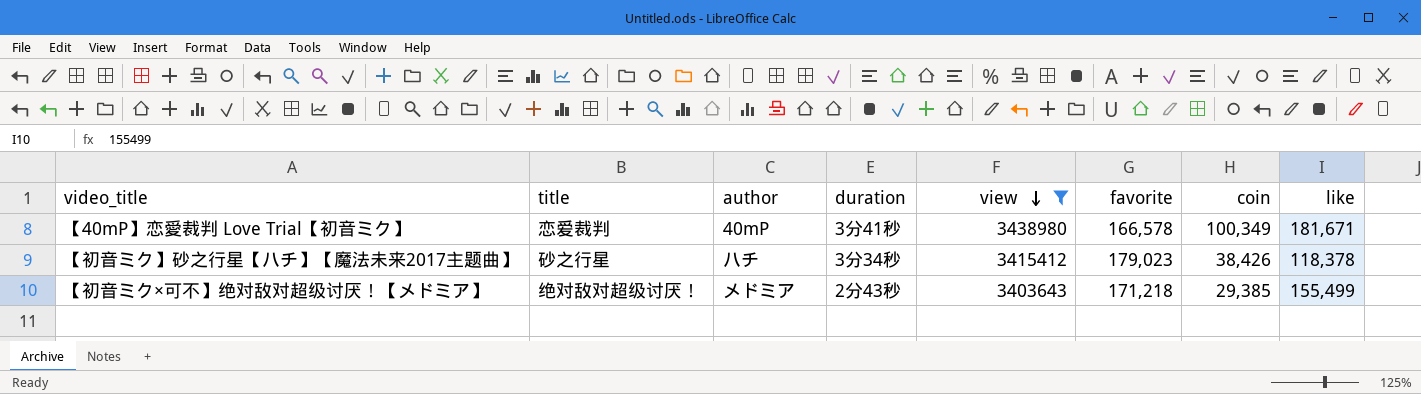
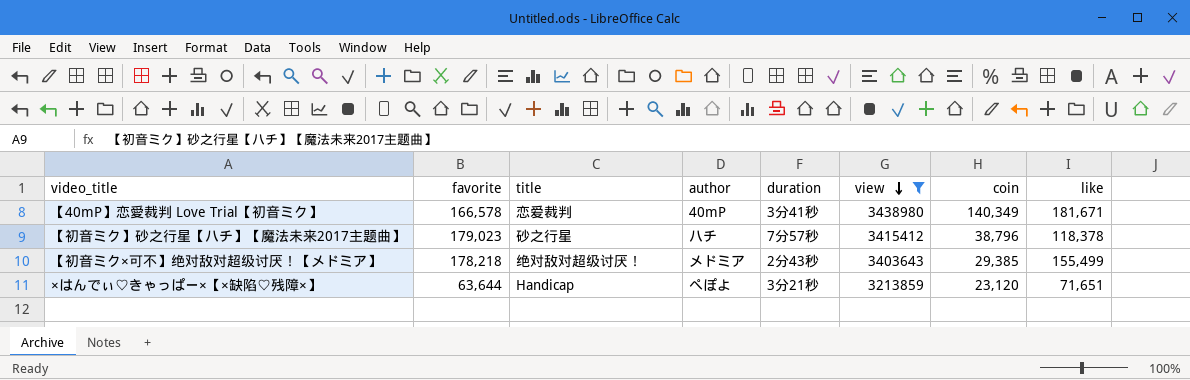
column favorite | position: 6 -> 2
【40mP】恋愛裁判 Love Trial【初音ミク】 | coin: 100,349 -> 140,349
【初音ミク】砂之行星【ハチ】【魔法未来2017主题曲】 | duration: 3分34秒 -> 7分57秒
【初音ミク】砂之行星【ハチ】【魔法未来2017主题曲】 | coin: 38,426 -> 38,796
【初音ミク×可不】绝对敌对超级讨厌！【メドミア】 | favorite: 171,218 -> 178,218
row ×はんでぃ♡きゃっぱー×【×缺陷♡残障×】: none -> 63,644 | Handicap | ぺぽよ | 3分21秒 | 3213859 | 23,120 | 71,651

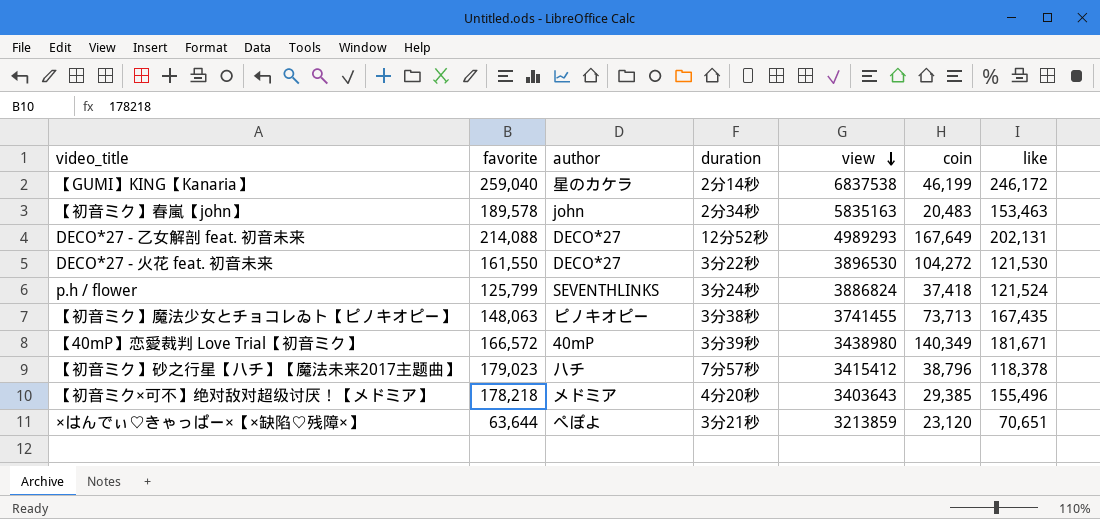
filter: view <= 3438980 -> none
column title | position: 3 -> none
【40mP】恋愛裁判 Love Trial【初音ミク】 | favorite: 166,578 -> 166,572
【40mP】恋愛裁判 Love Trial【初音ミク】 | duration: 3分41秒 -> 3分39秒
【初音ミク×可不】绝对敌对超级讨厌！【メドミア】 | duration: 2分43秒 -> 4分20秒
【初音ミク×可不】绝对敌对超级讨厌！【メドミア】 | like: 155,499 -> 155,496
×はんでぃ♡きゃっぱー×【×缺陷♡残障×】 | like: 71,651 -> 70,651

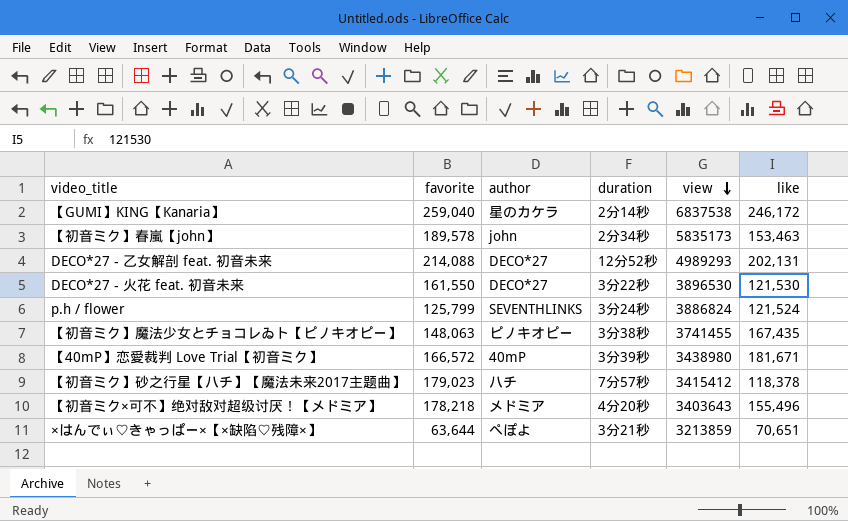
column coin | position: 6 -> none
【初音ミク】春嵐【john】 | view: 5835163 -> 5835173

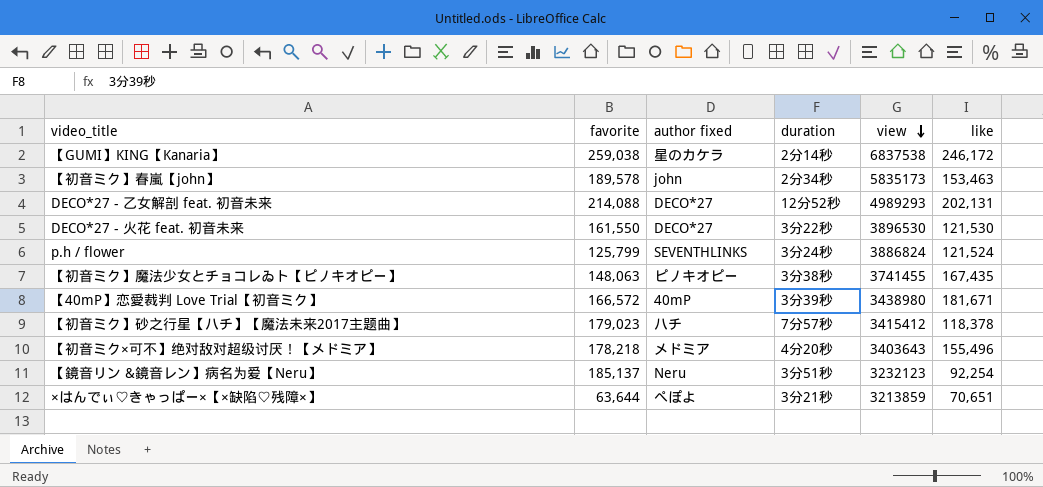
column name: author -> author fixed
【GUMI】KING【Kanaria】 | favorite: 259,040 -> 259,038
row 【鏡音リン &鏡音レン】病名为爱【Neru】: none -> 185,137 | Neru | 3分51秒 | 3232123 | 92,254

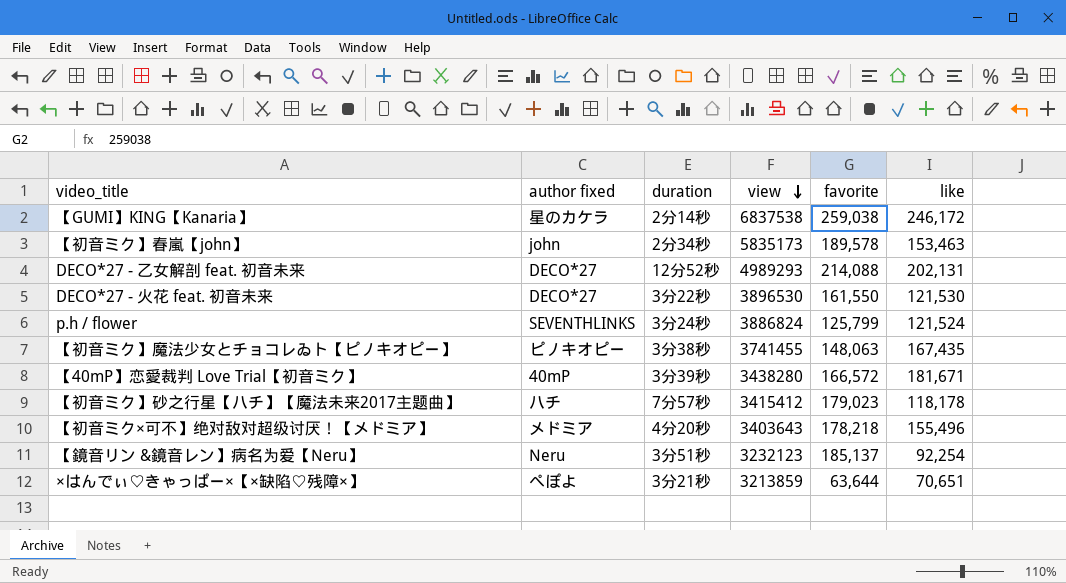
column favorite | position: 2 -> 5
【40mP】恋愛裁判 Love Trial【初音ミク】 | view: 3438980 -> 3438280
【初音ミク】砂之行星【ハチ】【魔法未来2017主题曲】 | like: 118,378 -> 118,178

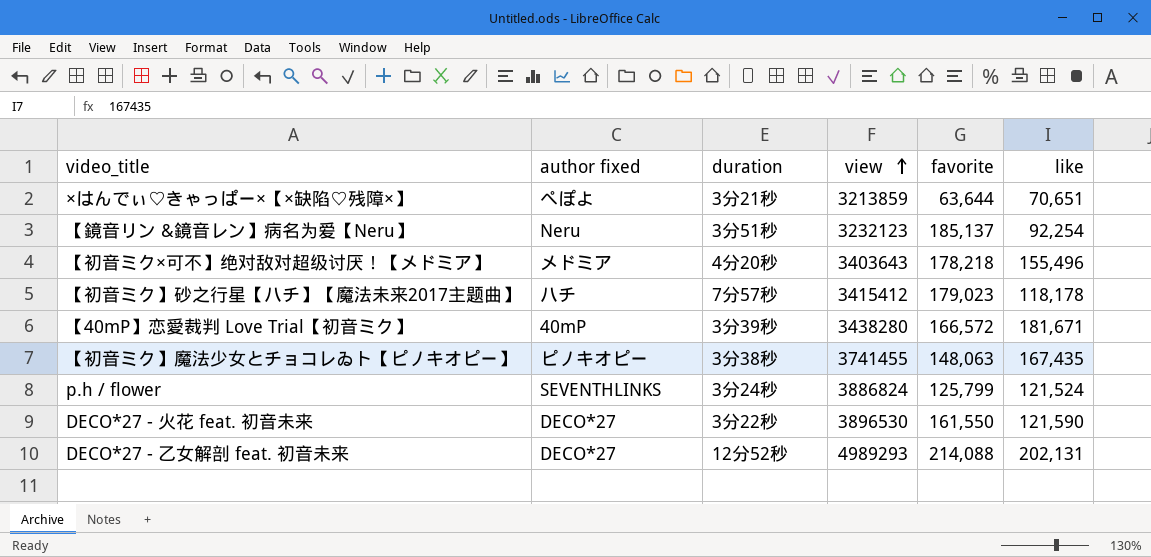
row order: view descending -> view ascending
row 【GUMI】KING【Kanaria】: 星のカケラ | 2分14秒 | 6837538 | 259,038 | 246,172 -> none
row 【初音ミク】春嵐【john】: john | 2分34秒 | 5835173 | 189,578 | 153,463 -> none
DECO*27 - 火花 feat. 初音未来 | like: 121,530 -> 121,590

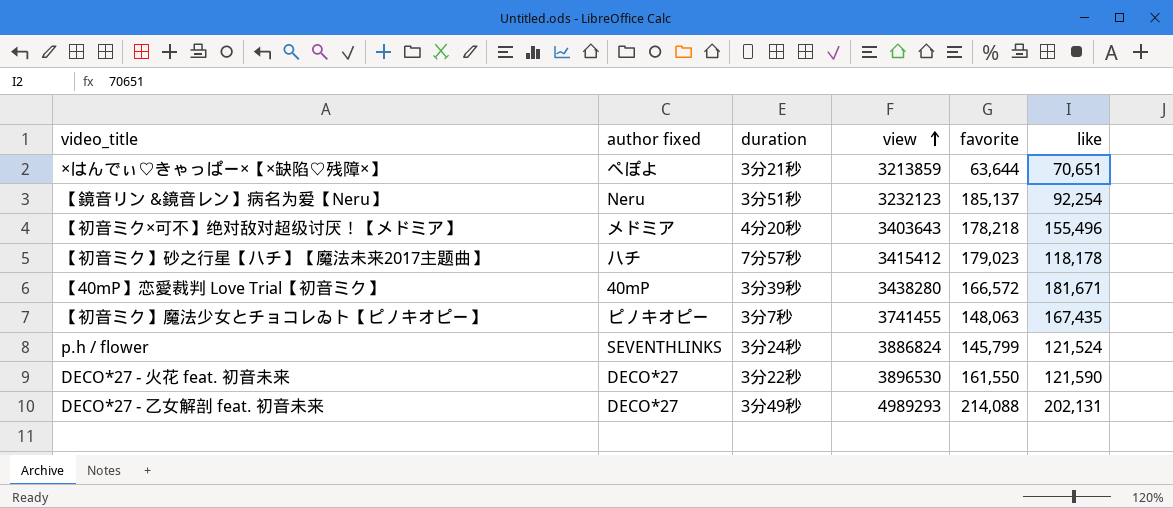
【初音ミク】魔法少女とチョコレゐト【ピノキオピー】 | duration: 3分38秒 -> 3分7秒
p.h / flower | favorite: 125,799 -> 145,799
DECO*27 - 乙女解剖 feat. 初音未来 | duration: 12分52秒 -> 3分49秒

